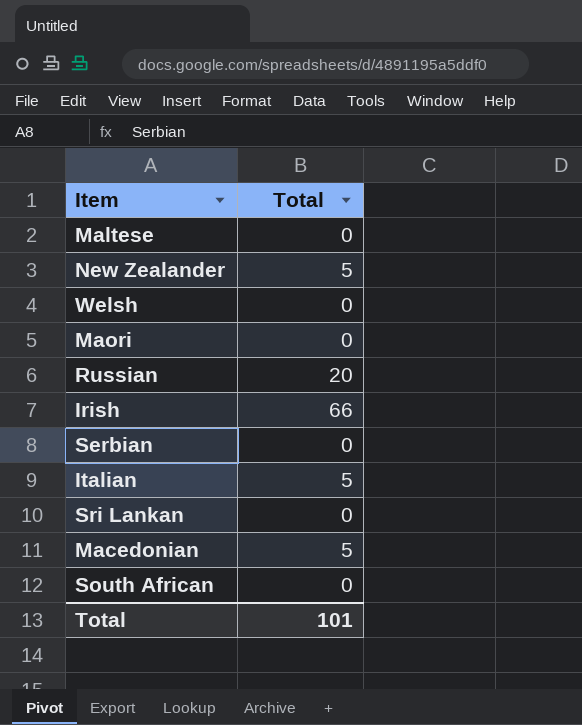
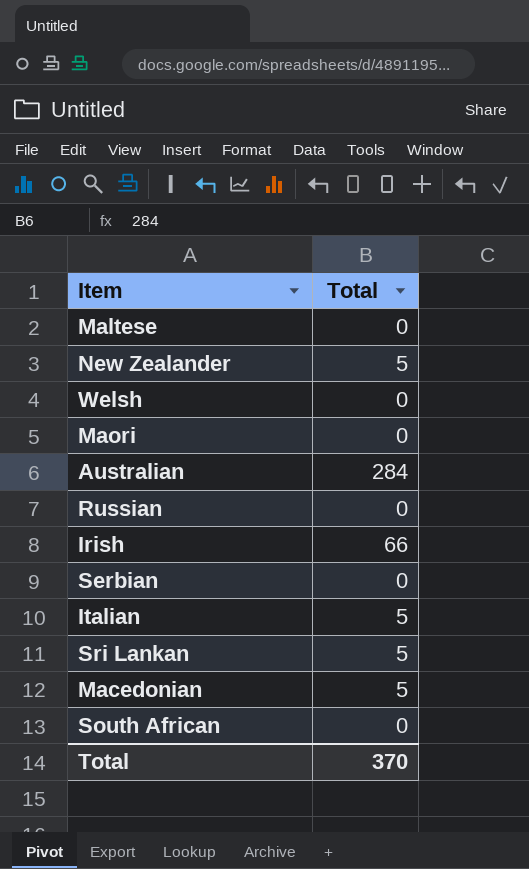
row Australian: none -> 284
Russian | Total: 20 -> 0
Sri Lankan | Total: 0 -> 5
Total | Total: 101 -> 370

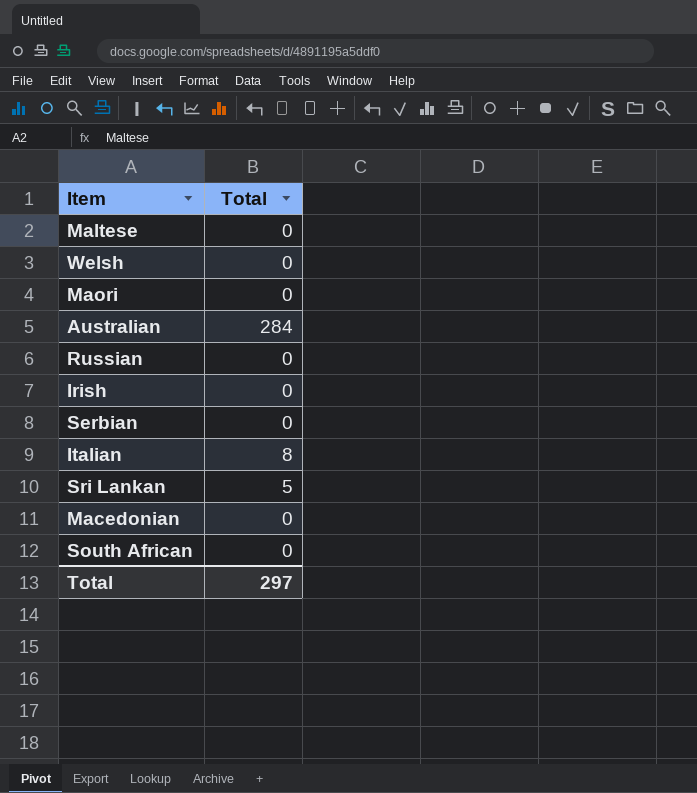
row New Zealander: 5 -> none
Irish | Total: 66 -> 0
Italian | Total: 5 -> 8
Macedonian | Total: 5 -> 0
Total | Total: 370 -> 297

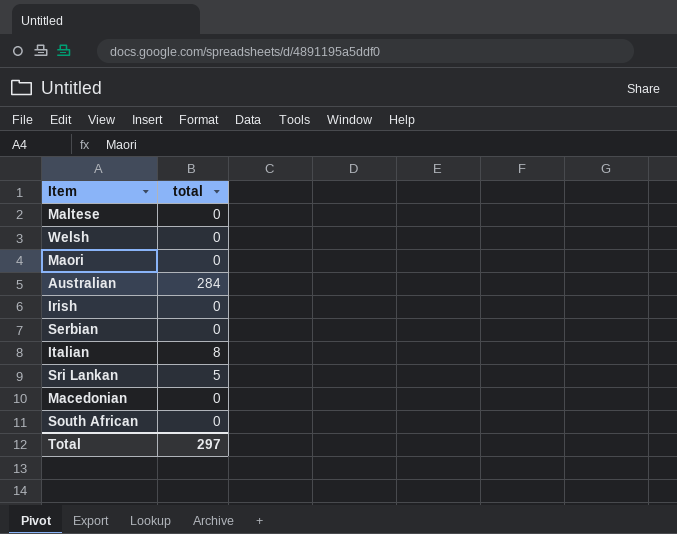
column name: Total -> total
row Russian: 0 -> none

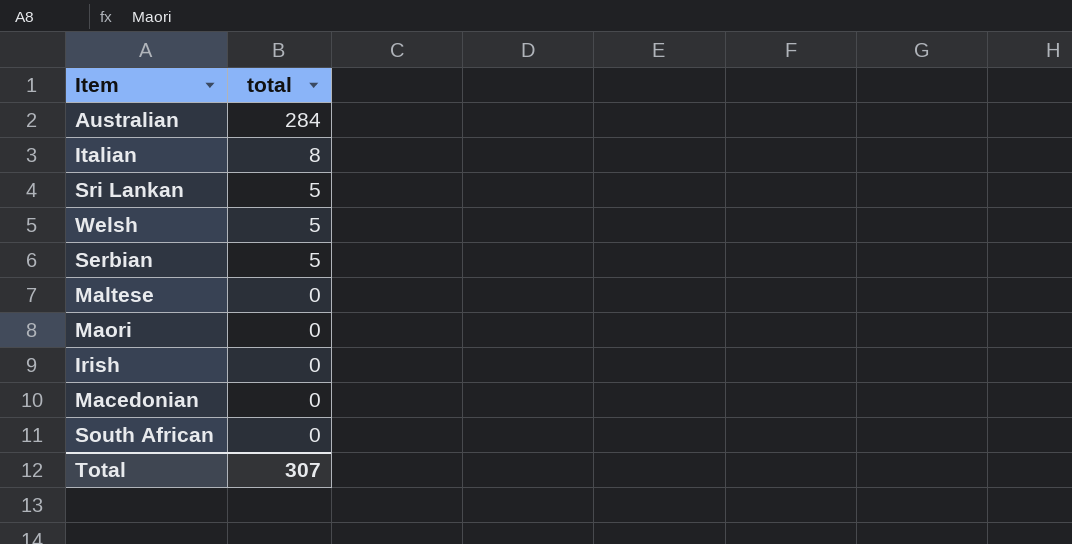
row order: none -> total descending
Welsh | total: 0 -> 5
Serbian | total: 0 -> 5
Total | total: 297 -> 307

